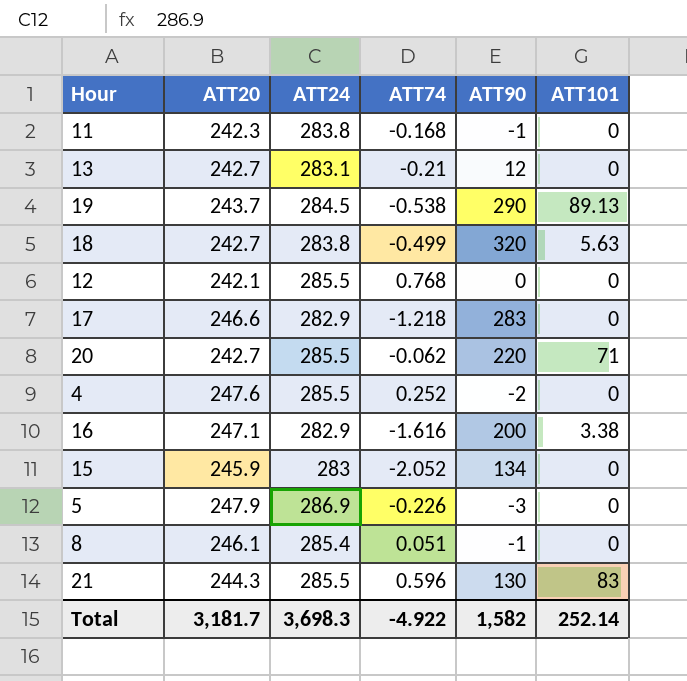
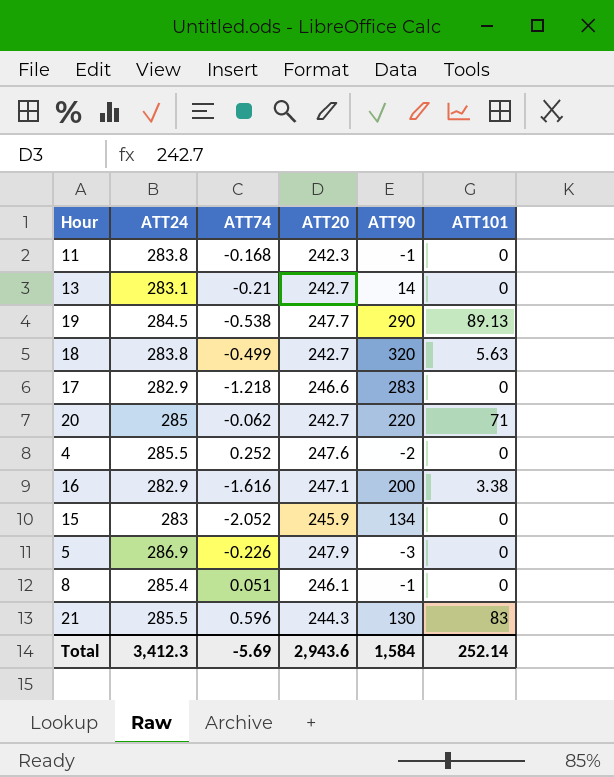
column ATT20 | position: 2 -> 4
row 12: 242.1 | 285.5 | 0.768 | 0 | 0 -> none
13 | ATT90: 12 -> 14
19 | ATT20: 243.7 -> 247.7
20 | ATT24: 285.5 -> 285
Total | ATT24: 3,698.3 -> 3,412.3
Total | ATT74: -4.922 -> -5.69
Total | ATT20: 3,181.7 -> 2,943.6
Total | ATT90: 1,582 -> 1,584

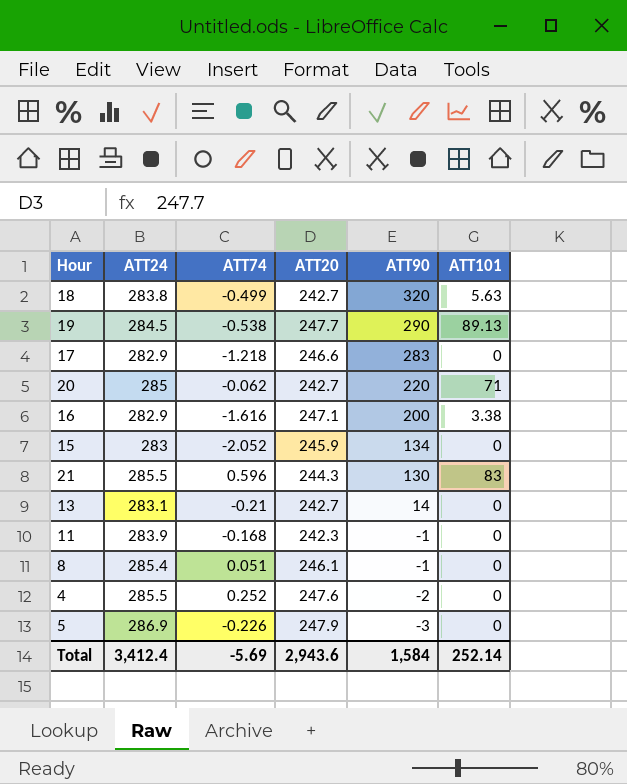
row order: none -> ATT90 descending
11 | ATT24: 283.8 -> 283.9
Total | ATT24: 3,412.3 -> 3,412.4

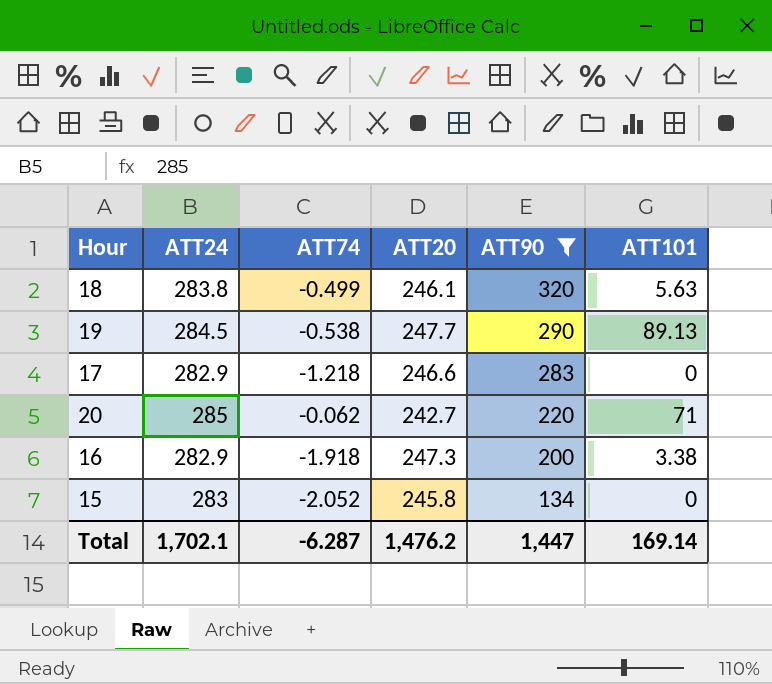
filter: none -> ATT90 >= 134
18 | ATT20: 242.7 -> 246.1
16 | ATT74: -1.616 -> -1.918
16 | ATT20: 247.1 -> 247.3
15 | ATT20: 245.9 -> 245.8
Total | ATT24: 3,412.4 -> 1,702.1
Total | ATT74: -5.69 -> -6.287
Total | ATT20: 2,943.6 -> 1,476.2
Total | ATT90: 1,584 -> 1,447
Total | ATT101: 252.14 -> 169.14

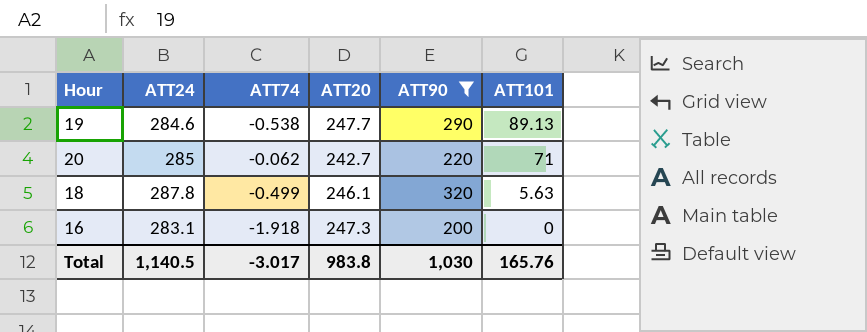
row order: ATT90 descending -> ATT101 descending
row 17: 282.9 | -1.218 | 246.6 | 283 | 0 -> none
row 15: 283 | -2.052 | 245.8 | 134 | 0 -> none
19 | ATT24: 284.5 -> 284.6
18 | ATT24: 283.8 -> 287.8
16 | ATT24: 282.9 -> 283.1
16 | ATT101: 3.38 -> 0
Total | ATT24: 1,702.1 -> 1,140.5
Total | ATT74: -6.287 -> -3.017
Total | ATT20: 1,476.2 -> 983.8
Total | ATT90: 1,447 -> 1,030
Total | ATT101: 169.14 -> 165.76

